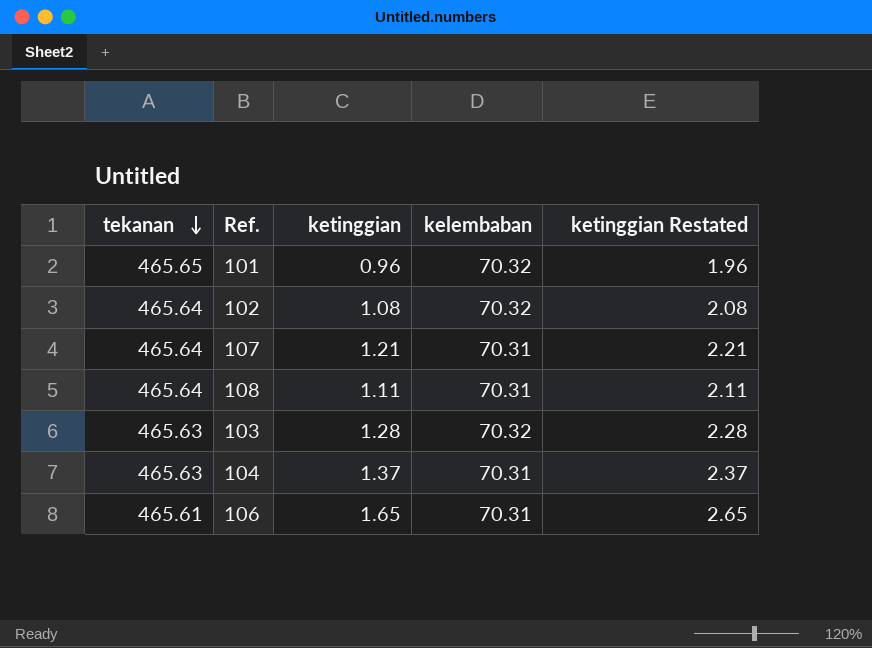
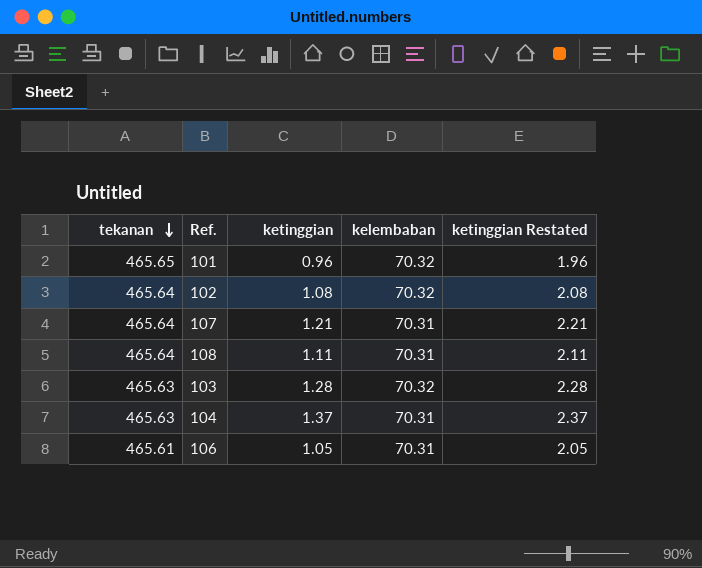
106 | ketinggian: 1.65 -> 1.05
106 | ketinggian Restated: 2.65 -> 2.05

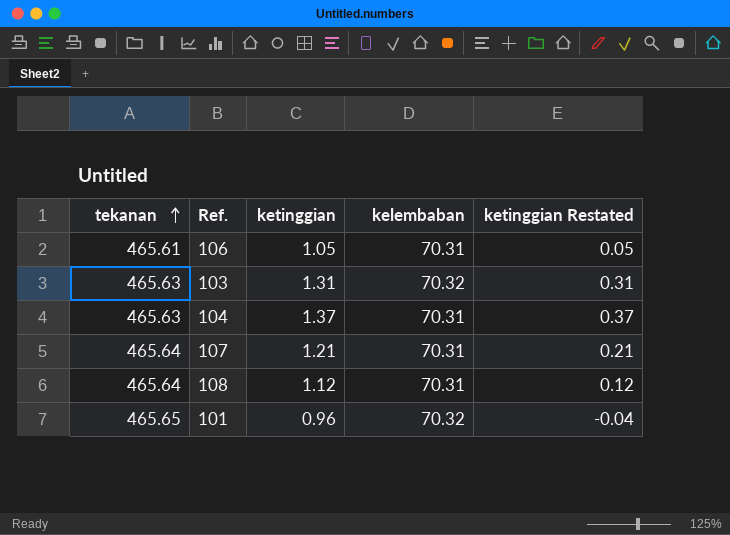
row order: tekanan descending -> tekanan ascending
column ketinggian Restated | formula: [ketinggian] + 1 -> [ketinggian] - 1
row 102: 465.64 | 1.08 | 70.32 | 2.08 -> none
103 | ketinggian: 1.28 -> 1.31
108 | ketinggian: 1.11 -> 1.12

